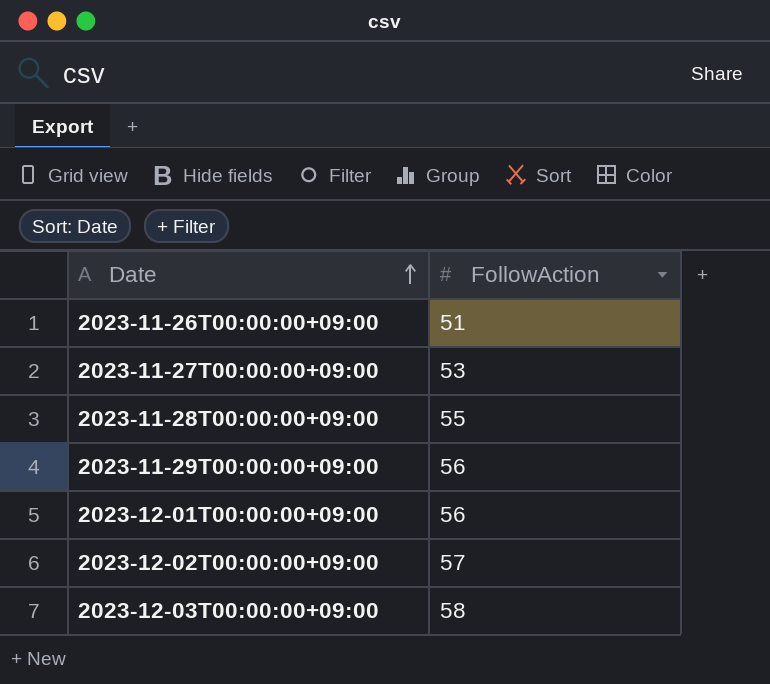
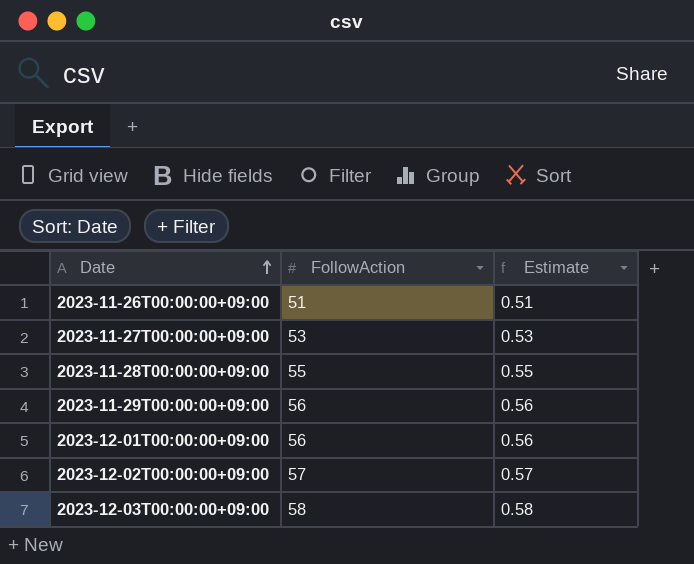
column Estimate | formula: none -> [FollowAction] * 0.01

